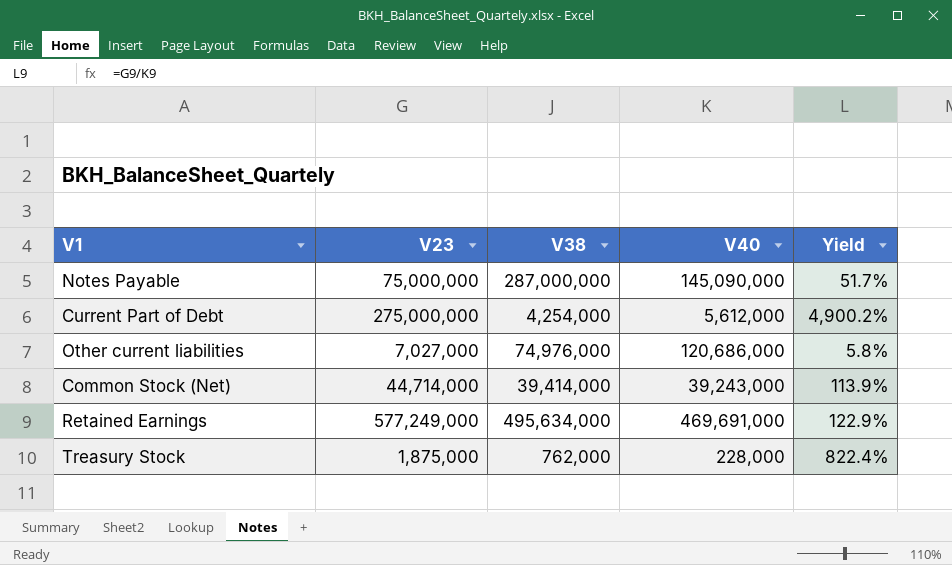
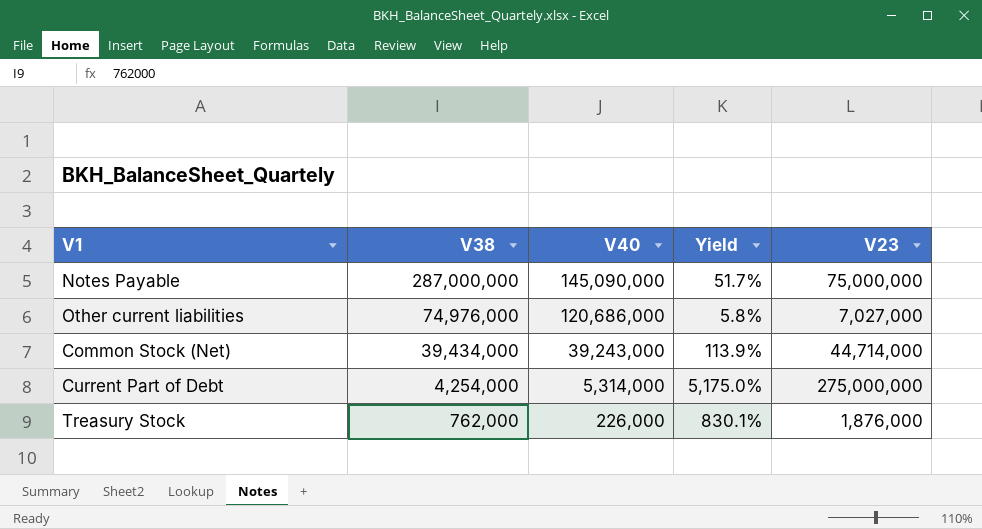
row order: none -> V38 descending
column V23 | position: 2 -> 5
row Retained Earnings: 577,249,000 | 495,634,000 | 469,691,000 | 122.9% -> none
Common Stock (Net) | V38: 39,414,000 -> 39,434,000
Current Part of Debt | V40: 5,612,000 -> 5,314,000
Current Part of Debt | Yield: 4,900.2% -> 5,175.0%
Treasury Stock | V40: 228,000 -> 226,000
Treasury Stock | Yield: 822.4% -> 830.1%
Treasury Stock | V23: 1,875,000 -> 1,876,000

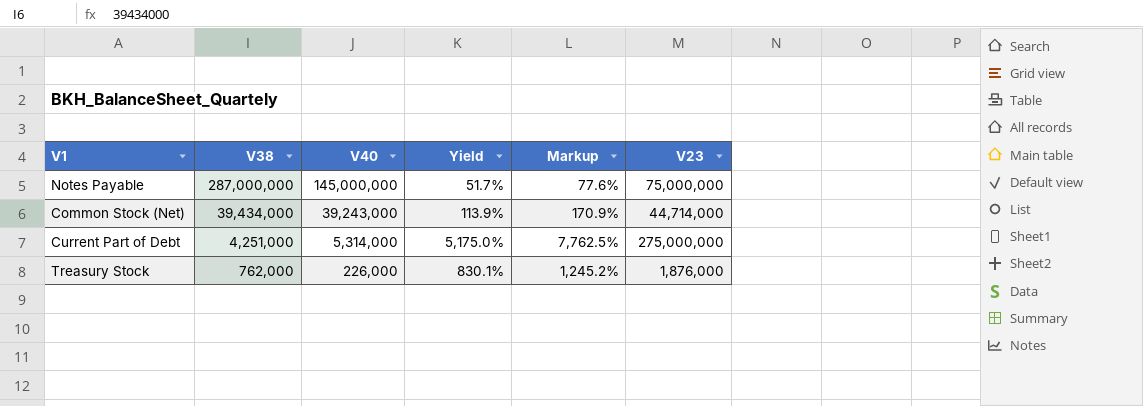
column Markup | formula: none -> [Yield] * 1.5
row Other current liabilities: 74,976,000 | 120,686,000 | 5.8% | 7,027,000 -> none
Notes Payable | V40: 145,090,000 -> 145,000,000
Current Part of Debt | V38: 4,254,000 -> 4,251,000

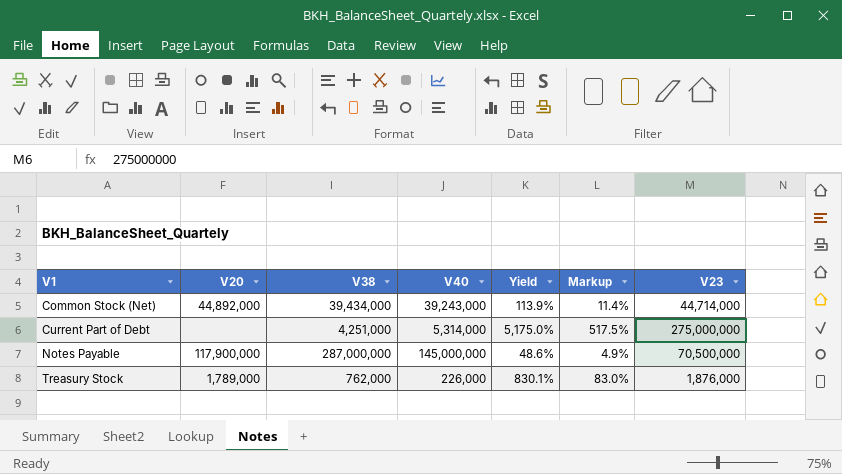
row order: V38 descending -> V1 ascending
column V20 | position: none -> 2
column Markup | formula: [Yield] * 1.5 -> [Yield] * 0.1
Notes Payable | Yield: 51.7% -> 48.6%
Notes Payable | V23: 75,000,000 -> 70,500,000

